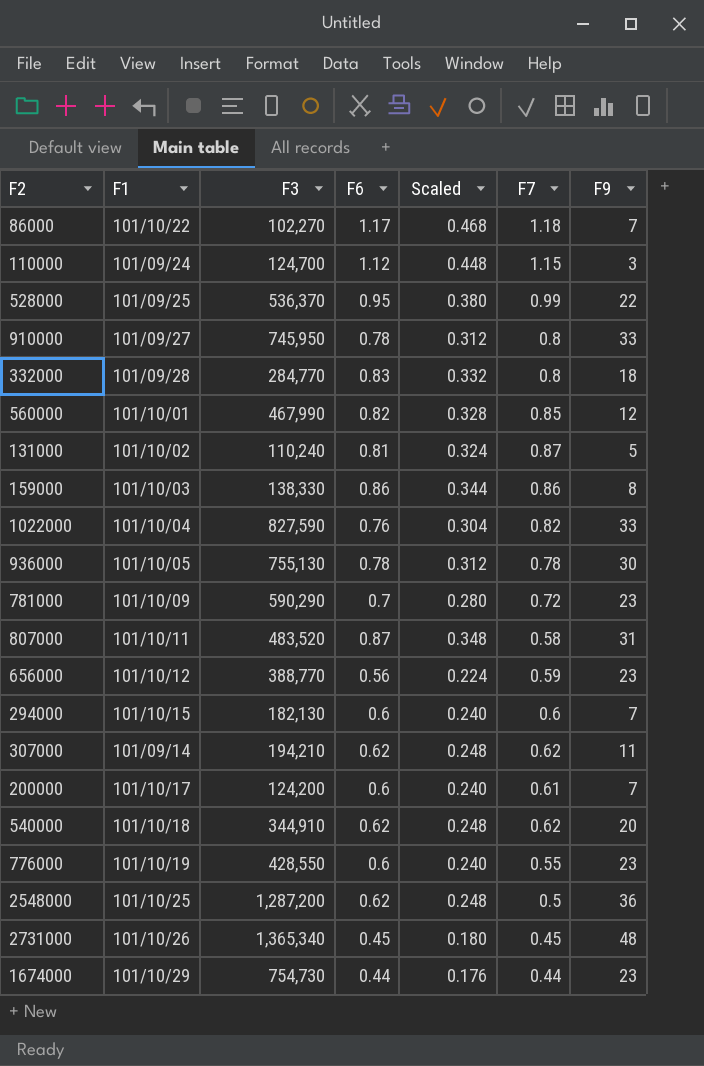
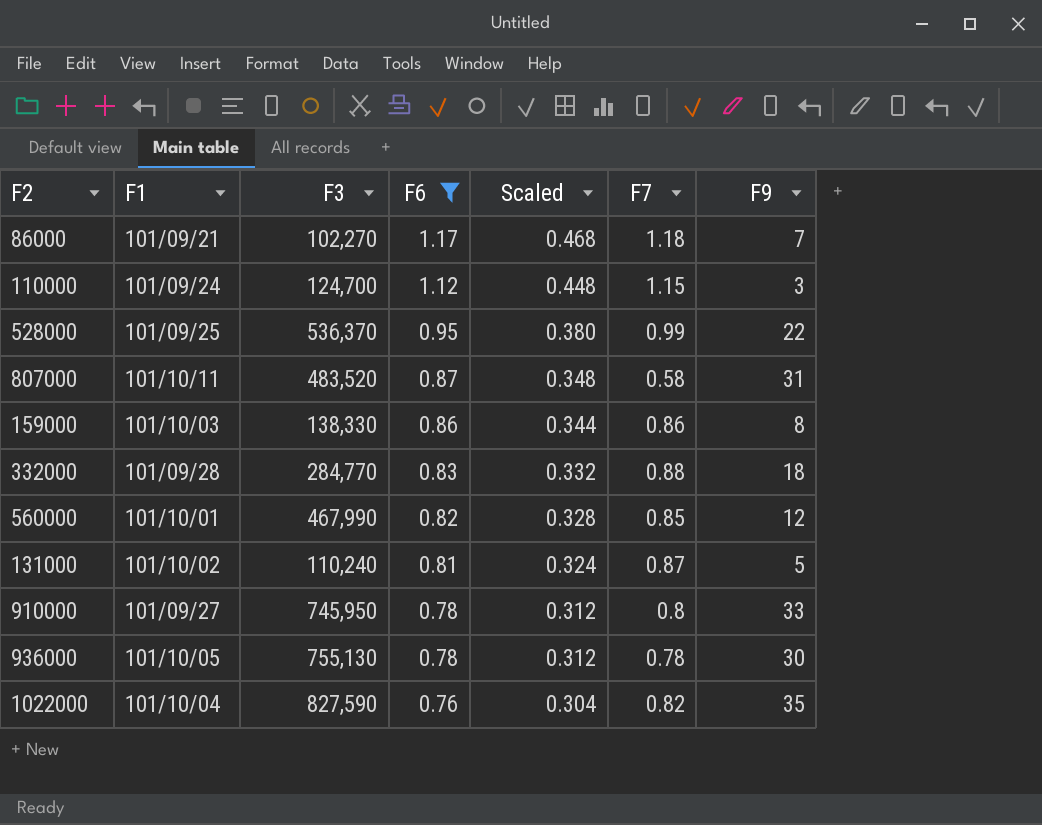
filter: none -> F6 >= 0.76
row order: none -> F6 descending
86000 | F1: 101/10/22 -> 101/09/21
332000 | F7: 0.8 -> 0.88
1022000 | F9: 33 -> 35

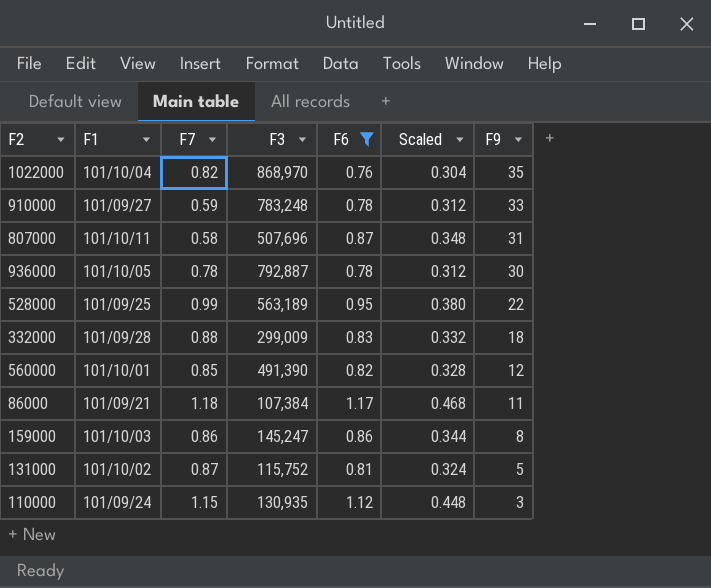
row order: F6 descending -> F9 descending
column F7 | position: 6 -> 3
1022000 | F3: 827,590 -> 868,970
910000 | F7: 0.8 -> 0.59
910000 | F3: 745,950 -> 783,248
807000 | F3: 483,520 -> 507,696
936000 | F3: 755,130 -> 792,887
528000 | F3: 536,370 -> 563,189
332000 | F3: 284,770 -> 299,009
560000 | F3: 467,990 -> 491,390
86000 | F3: 102,270 -> 107,384
86000 | F9: 7 -> 11
159000 | F3: 138,330 -> 145,247
131000 | F3: 110,240 -> 115,752
110000 | F3: 124,700 -> 130,935

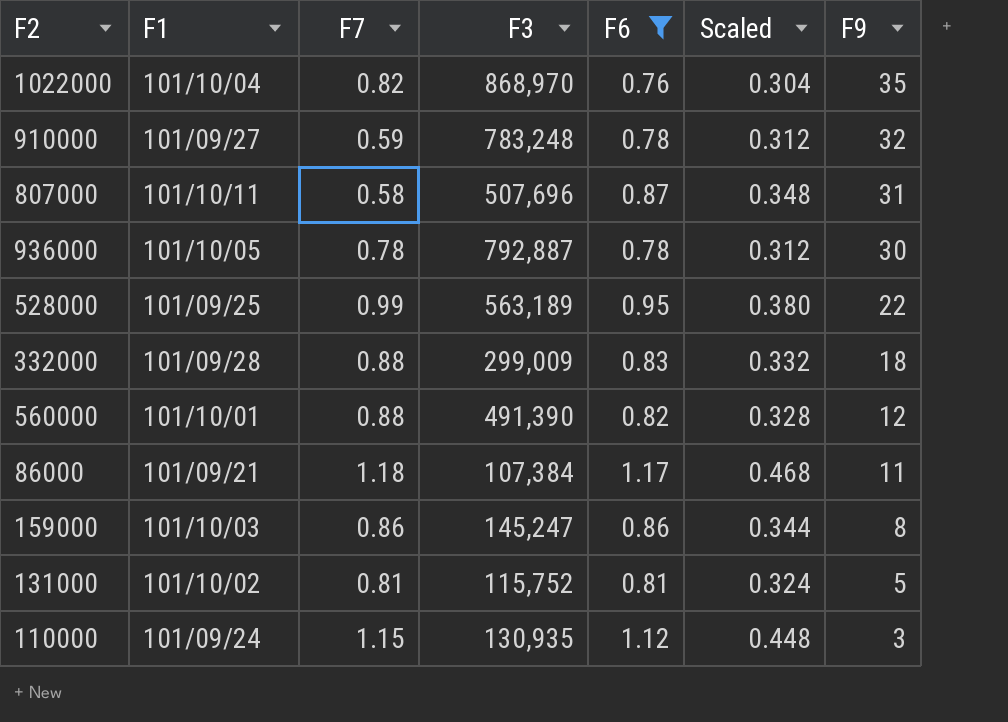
910000 | F9: 33 -> 32
560000 | F7: 0.85 -> 0.88
131000 | F7: 0.87 -> 0.81

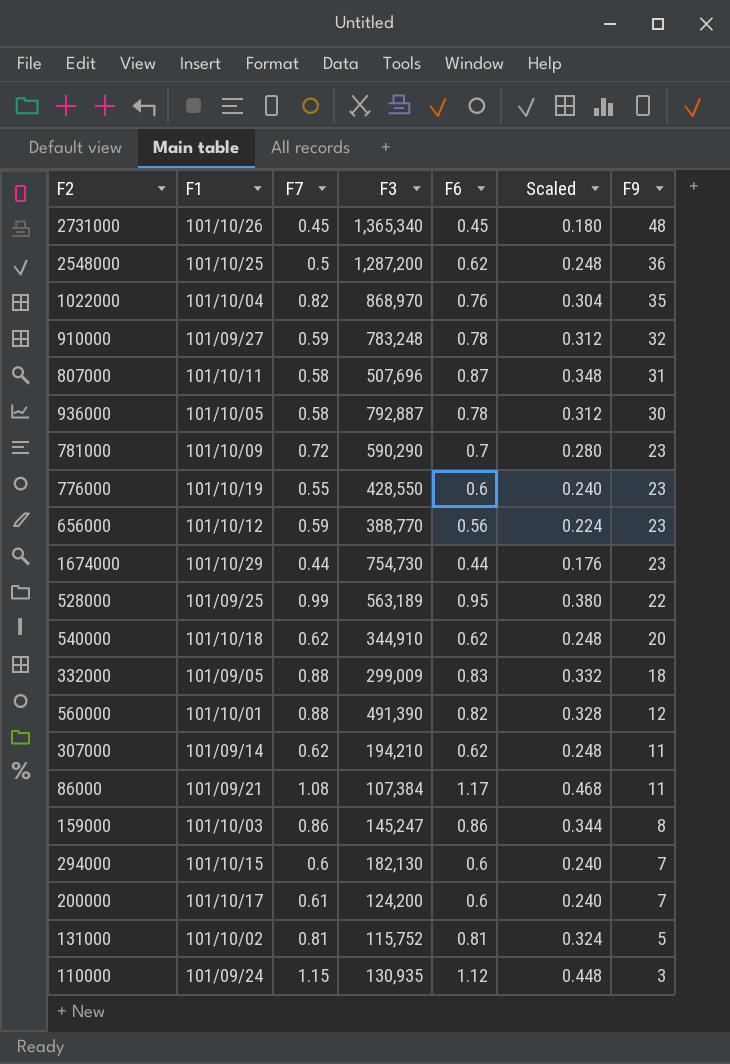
filter: F6 >= 0.76 -> none
936000 | F7: 0.78 -> 0.58
332000 | F1: 101/09/28 -> 101/09/05
86000 | F7: 1.18 -> 1.08

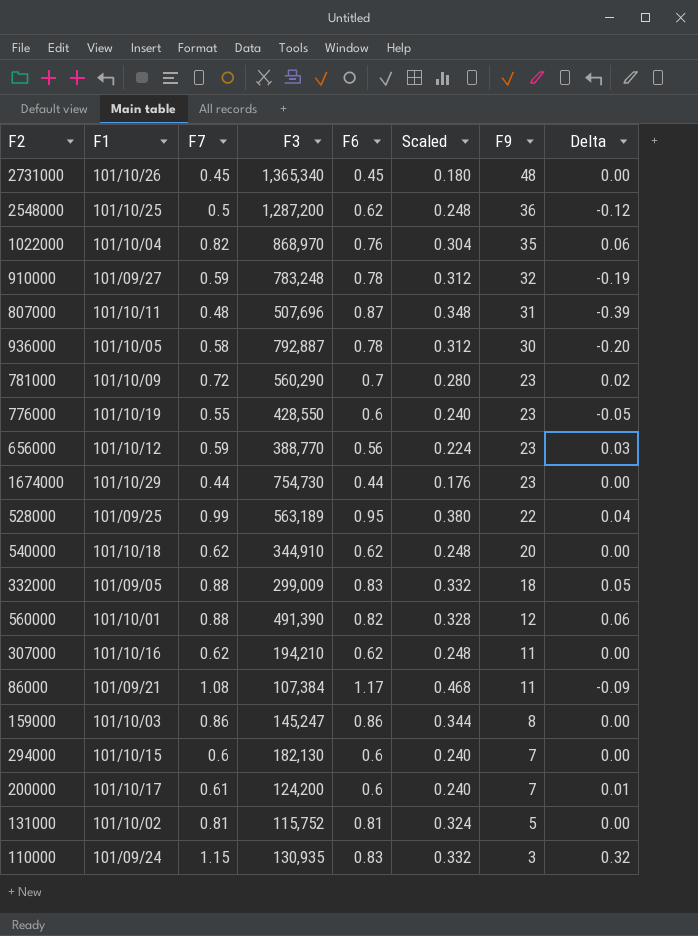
column Delta | formula: none -> [F7] - [F6]
807000 | F7: 0.58 -> 0.48
781000 | F3: 590,290 -> 560,290
307000 | F1: 101/09/14 -> 101/10/16
110000 | F6: 1.12 -> 0.83
110000 | Scaled: 0.448 -> 0.332

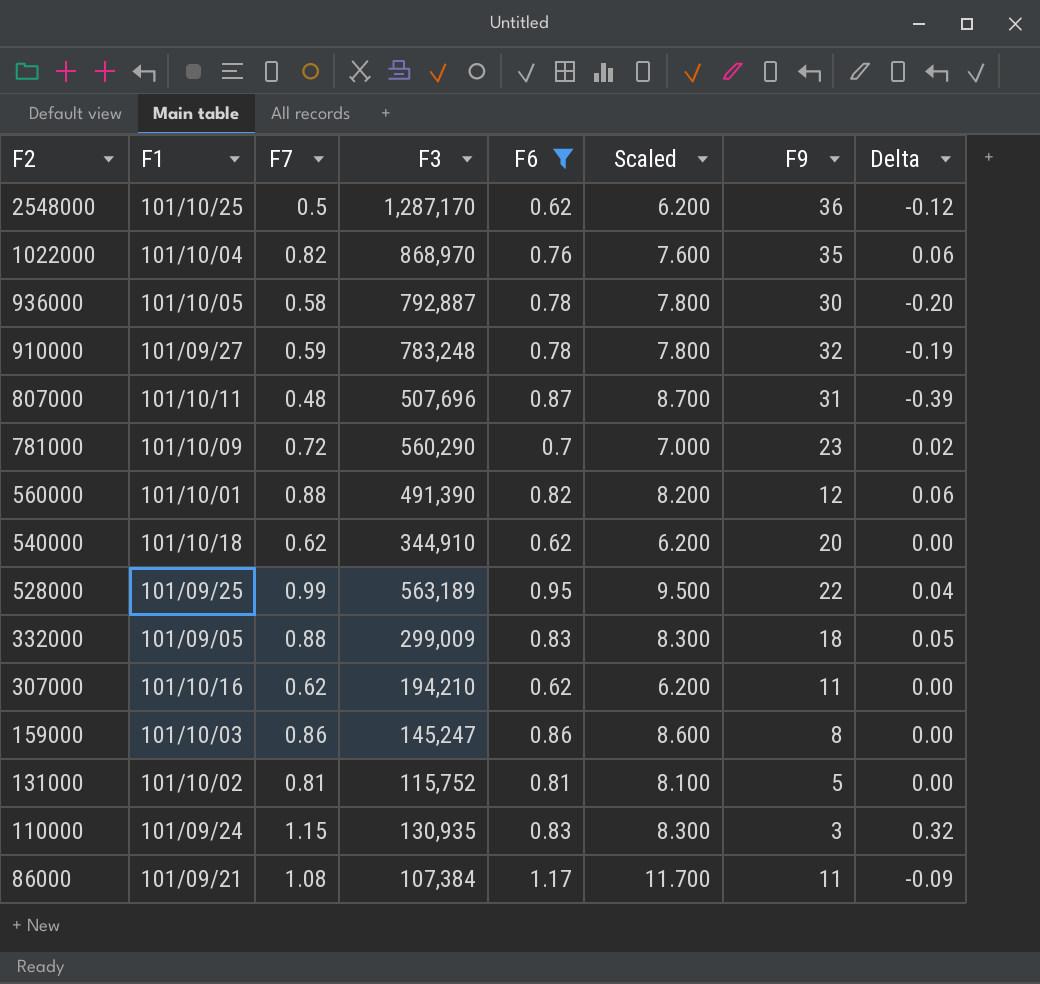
filter: none -> F6 >= 0.62
row order: F9 descending -> F2 descending
column Scaled | formula: [F6] * 0.4 -> [F6] * 10
2548000 | F3: 1,287,200 -> 1,287,170

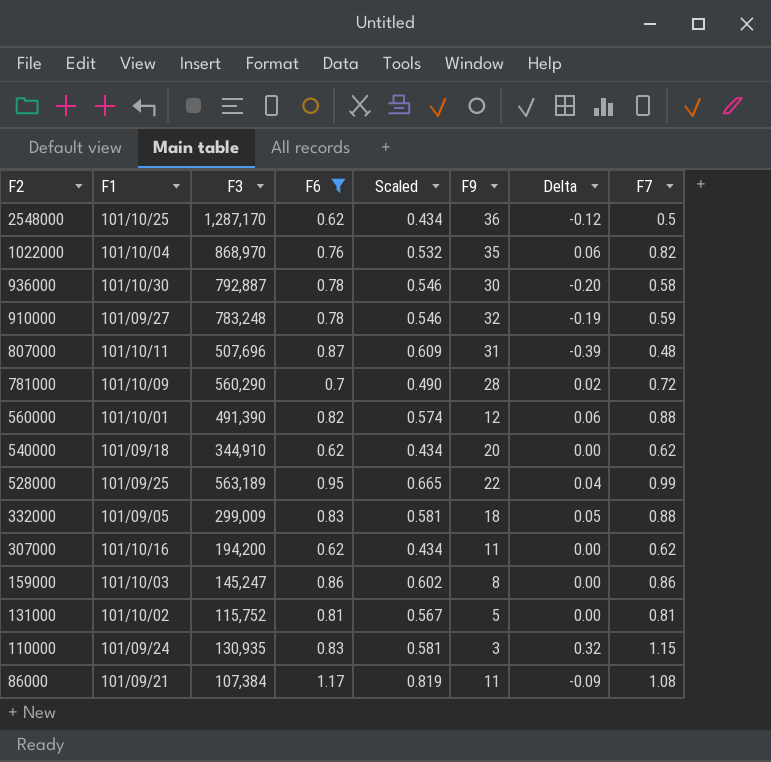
column Scaled | formula: [F6] * 10 -> [F6] * 0.7
column F7 | position: 3 -> 8
936000 | F1: 101/10/05 -> 101/10/30
781000 | F9: 23 -> 28
540000 | F1: 101/10/18 -> 101/09/18
307000 | F3: 194,210 -> 194,200

